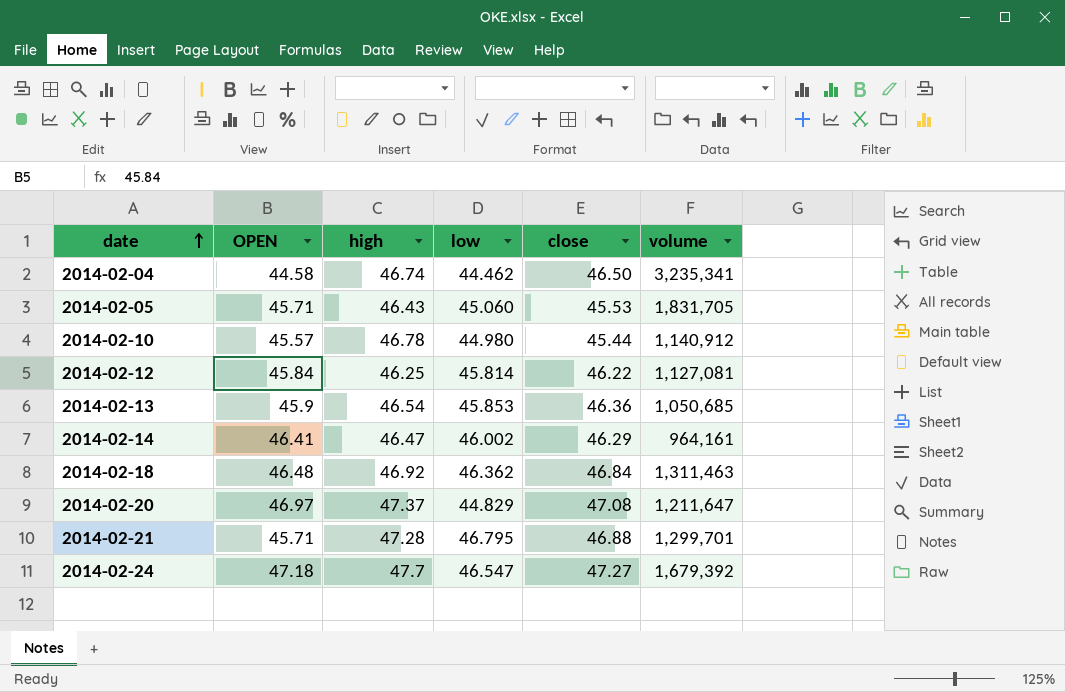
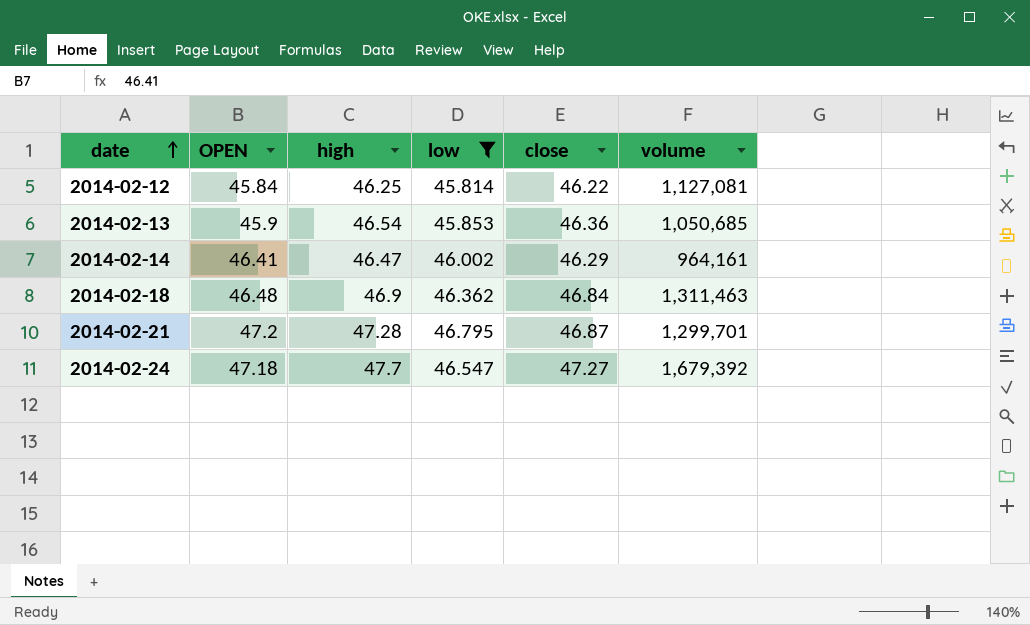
filter: none -> low >= 45.814
2014-02-18 | high: 46.92 -> 46.9
2014-02-21 | OPEN: 45.71 -> 47.2
2014-02-21 | close: 46.88 -> 46.87

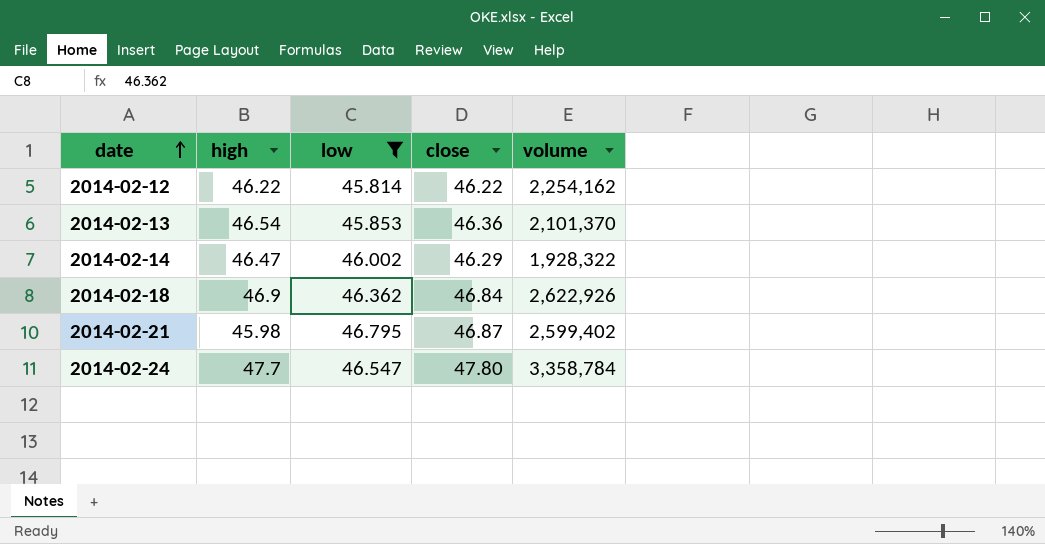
column OPEN | position: 2 -> none
2014-02-12 | high: 46.25 -> 46.22
2014-02-12 | volume: 1,127,081 -> 2,254,162
2014-02-13 | volume: 1,050,685 -> 2,101,370
2014-02-14 | volume: 964,161 -> 1,928,322
2014-02-18 | volume: 1,311,463 -> 2,622,926
2014-02-21 | high: 47.28 -> 45.98
2014-02-21 | volume: 1,299,701 -> 2,599,402
2014-02-24 | close: 47.27 -> 47.80
2014-02-24 | volume: 1,679,392 -> 3,358,784

